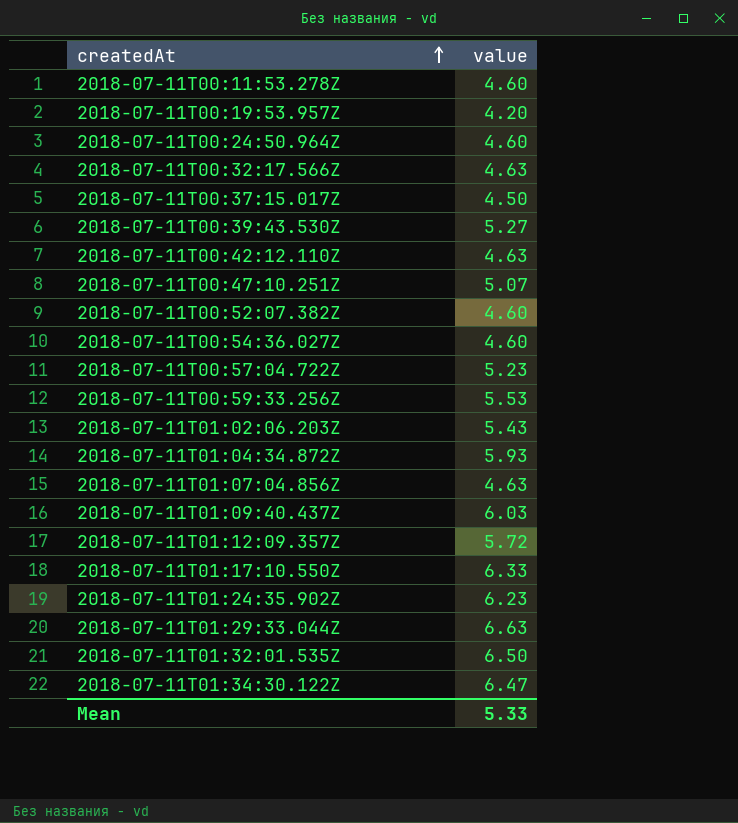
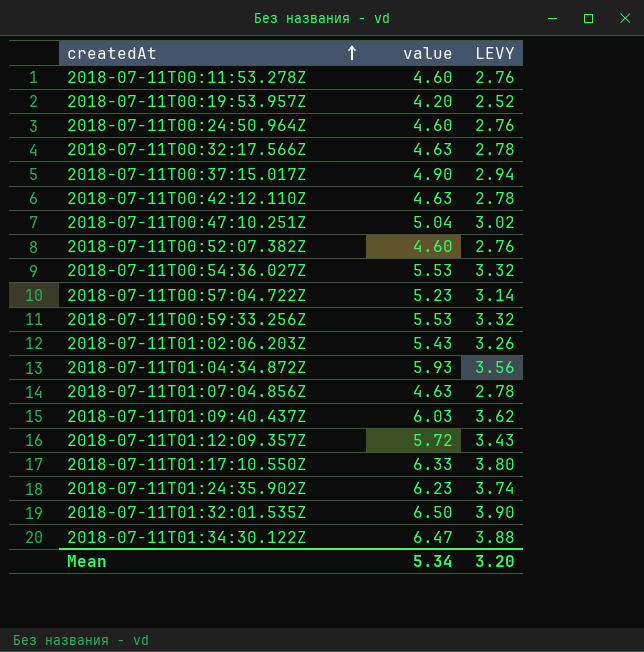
column LEVY | formula: none -> [value] * 0.6
row 2018-07-11T00:39:43.530Z: 5.27 -> none
row 2018-07-11T01:29:33.044Z: 6.63 -> none
2018-07-11T00:37:15.017Z | value: 4.50 -> 4.90
2018-07-11T00:47:10.251Z | value: 5.07 -> 5.04
2018-07-11T00:54:36.027Z | value: 4.60 -> 5.53
Mean | value: 5.33 -> 5.34

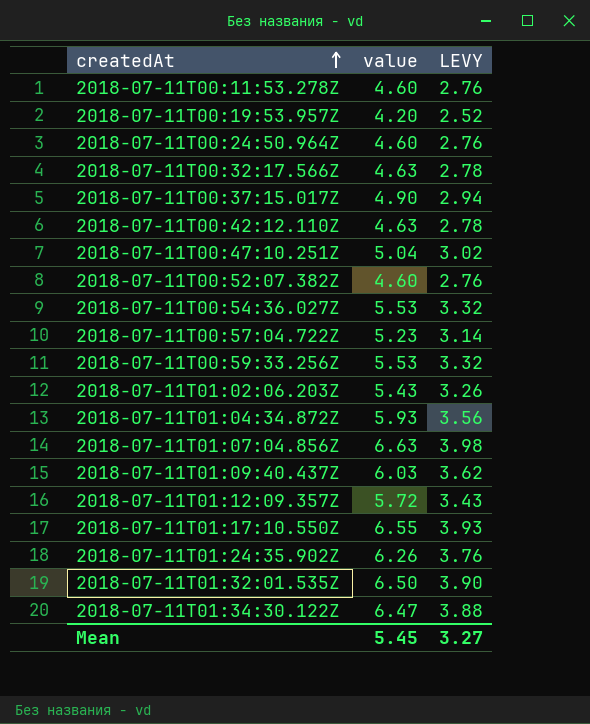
2018-07-11T01:07:04.856Z | value: 4.63 -> 6.63
2018-07-11T01:07:04.856Z | LEVY: 2.78 -> 3.98
2018-07-11T01:17:10.550Z | value: 6.33 -> 6.55
2018-07-11T01:17:10.550Z | LEVY: 3.80 -> 3.93
2018-07-11T01:24:35.902Z | value: 6.23 -> 6.26
2018-07-11T01:24:35.902Z | LEVY: 3.74 -> 3.76
Mean | value: 5.34 -> 5.45
Mean | LEVY: 3.20 -> 3.27

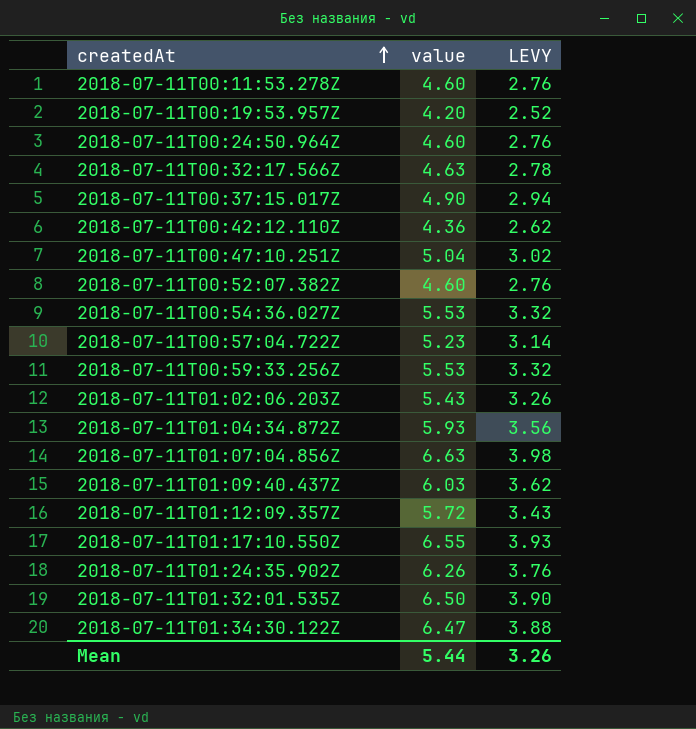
2018-07-11T00:42:12.110Z | value: 4.63 -> 4.36
2018-07-11T00:42:12.110Z | LEVY: 2.78 -> 2.62
Mean | value: 5.45 -> 5.44
Mean | LEVY: 3.27 -> 3.26

